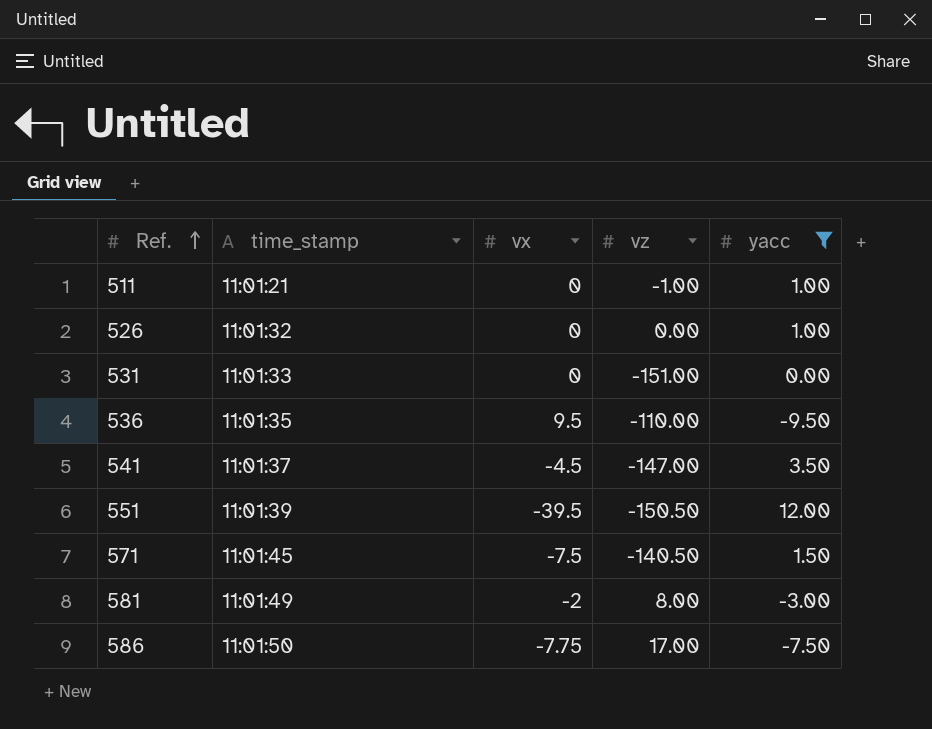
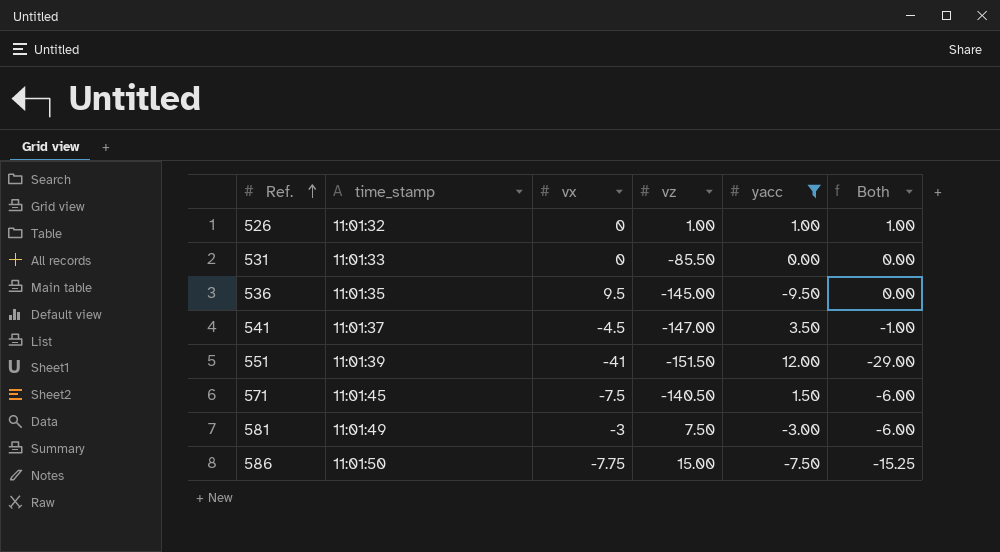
column Both | formula: none -> [vx] + [yacc]
row 511: 11:01:21 | 0 | -1.00 | 1.00 -> none
526 | vz: 0.00 -> 1.00
531 | vz: -151.00 -> -85.50
536 | vz: -110.00 -> -145.00
551 | vx: -39.5 -> -41
551 | vz: -150.50 -> -151.50
581 | vx: -2 -> -3
581 | vz: 8.00 -> 7.50
586 | vz: 17.00 -> 15.00

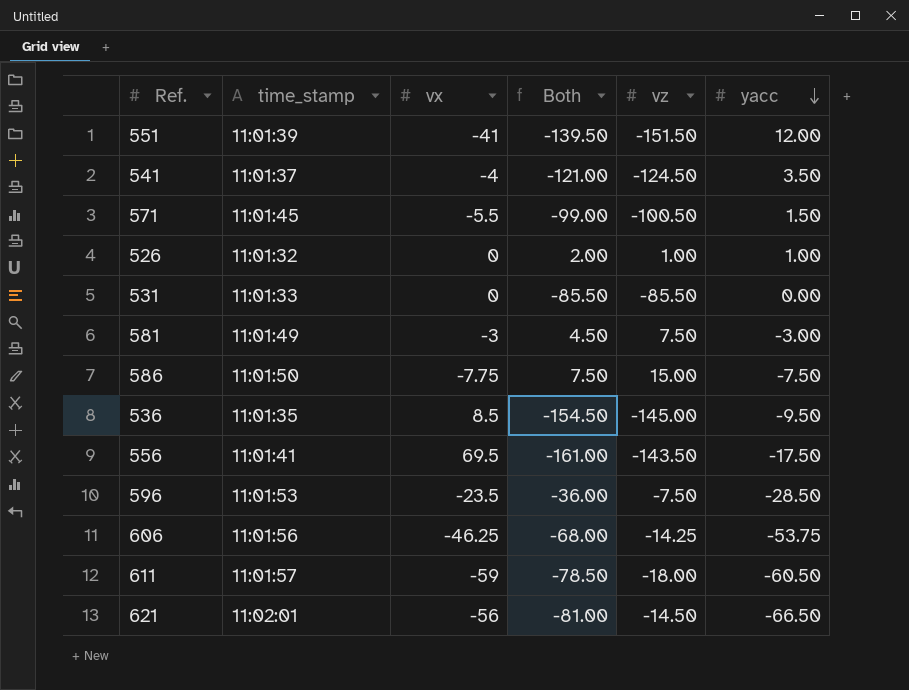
filter: yacc >= -9.50 -> none
row order: Ref. ascending -> yacc descending
column Both | formula: [vx] + [yacc] -> [vz] + [yacc]
column Both | position: 6 -> 4
541 | vx: -4.5 -> -4
541 | vz: -147.00 -> -124.50
571 | vx: -7.5 -> -5.5
571 | vz: -140.50 -> -100.50
536 | vx: 9.5 -> 8.5

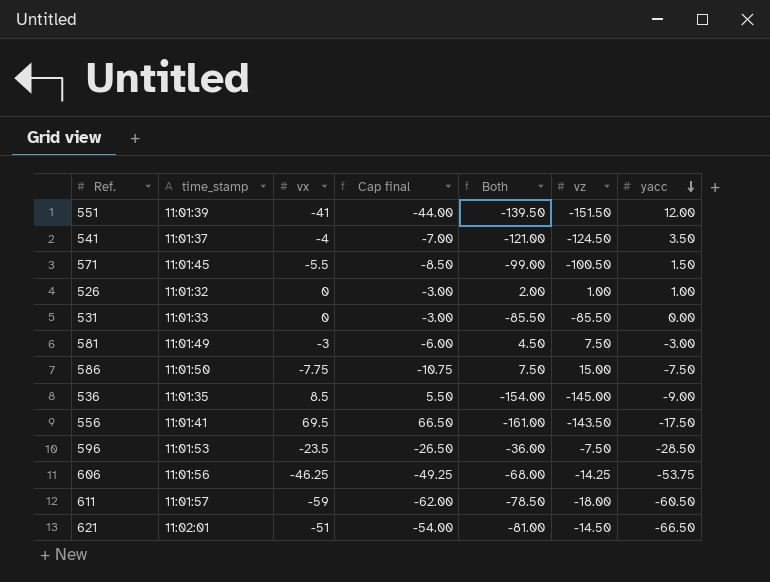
column Cap final | formula: none -> [vx] - 3
536 | Both: -154.50 -> -154.00
536 | yacc: -9.50 -> -9.00
621 | vx: -56 -> -51

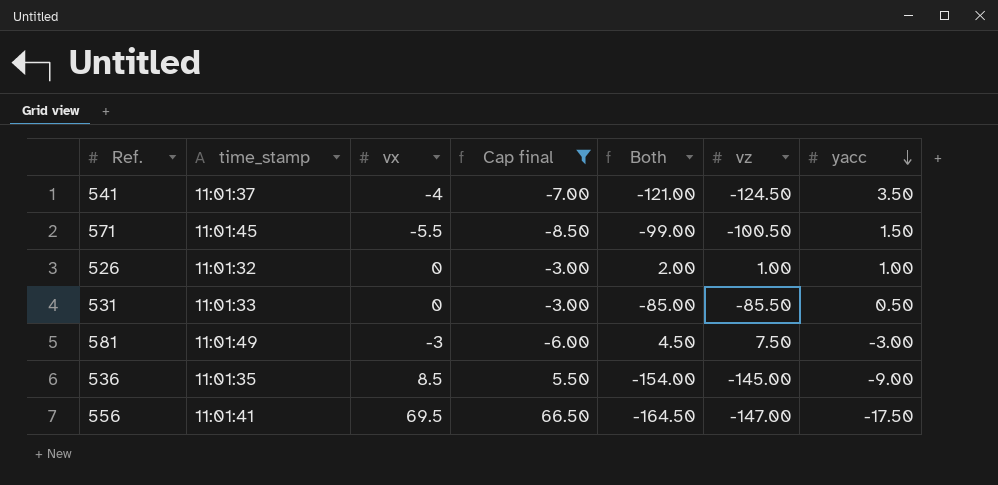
filter: none -> Cap final >= -8.50
531 | Both: -85.50 -> -85.00
531 | yacc: 0.00 -> 0.50
556 | Both: -161.00 -> -164.50
556 | vz: -143.50 -> -147.00

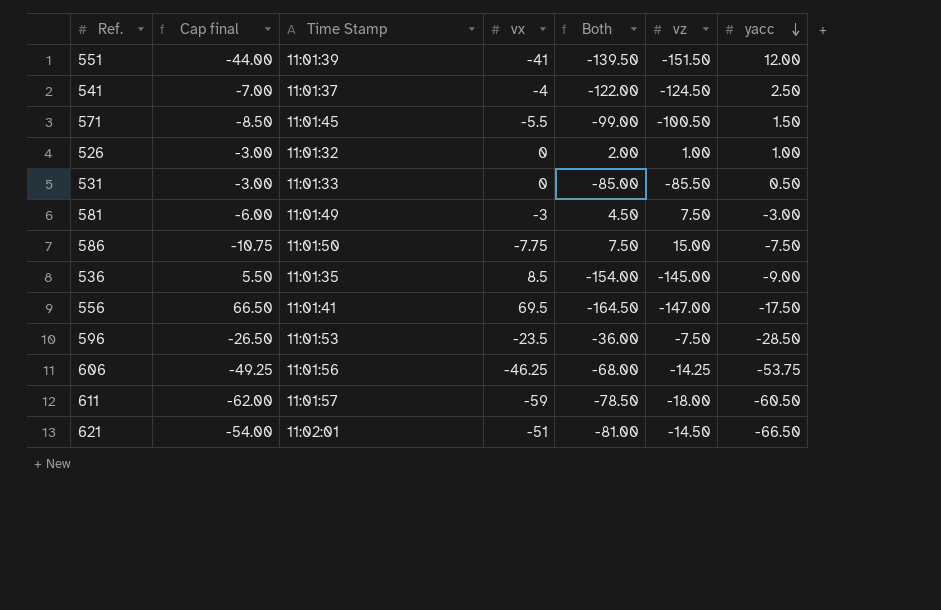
filter: Cap final >= -8.50 -> none
column Cap final | position: 4 -> 2
column name: time_stamp -> Time Stamp
541 | Both: -121.00 -> -122.00
541 | yacc: 3.50 -> 2.50

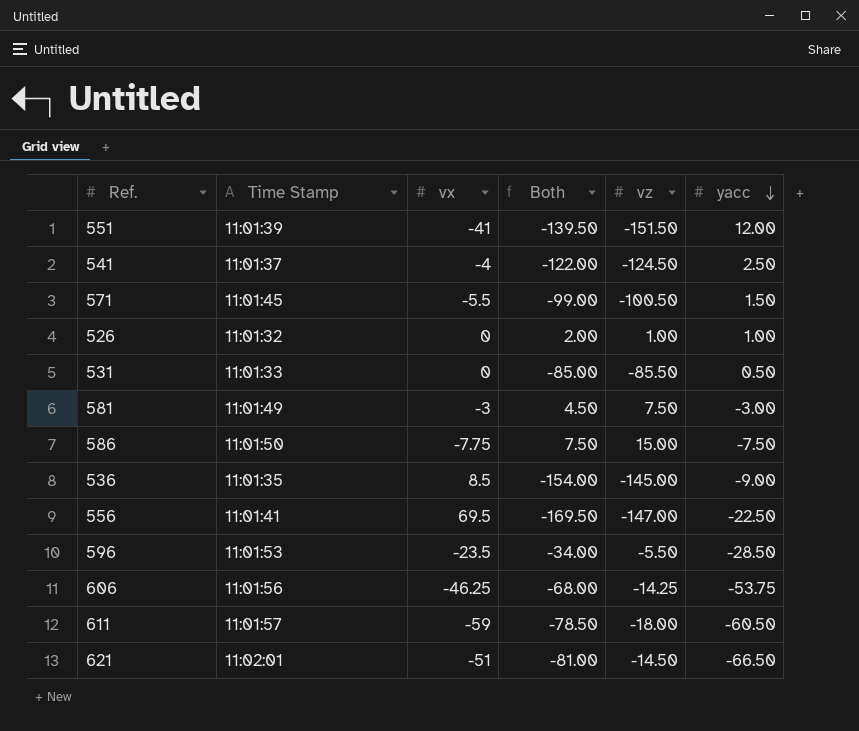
column Cap final | formula: [vx] - 3 -> none
556 | Both: -164.50 -> -169.50
556 | yacc: -17.50 -> -22.50
596 | Both: -36.00 -> -34.00
596 | vz: -7.50 -> -5.50

